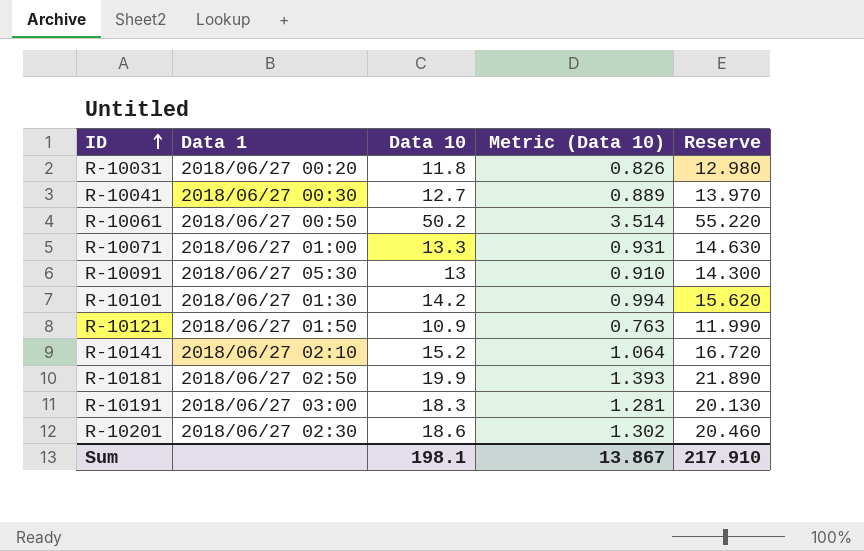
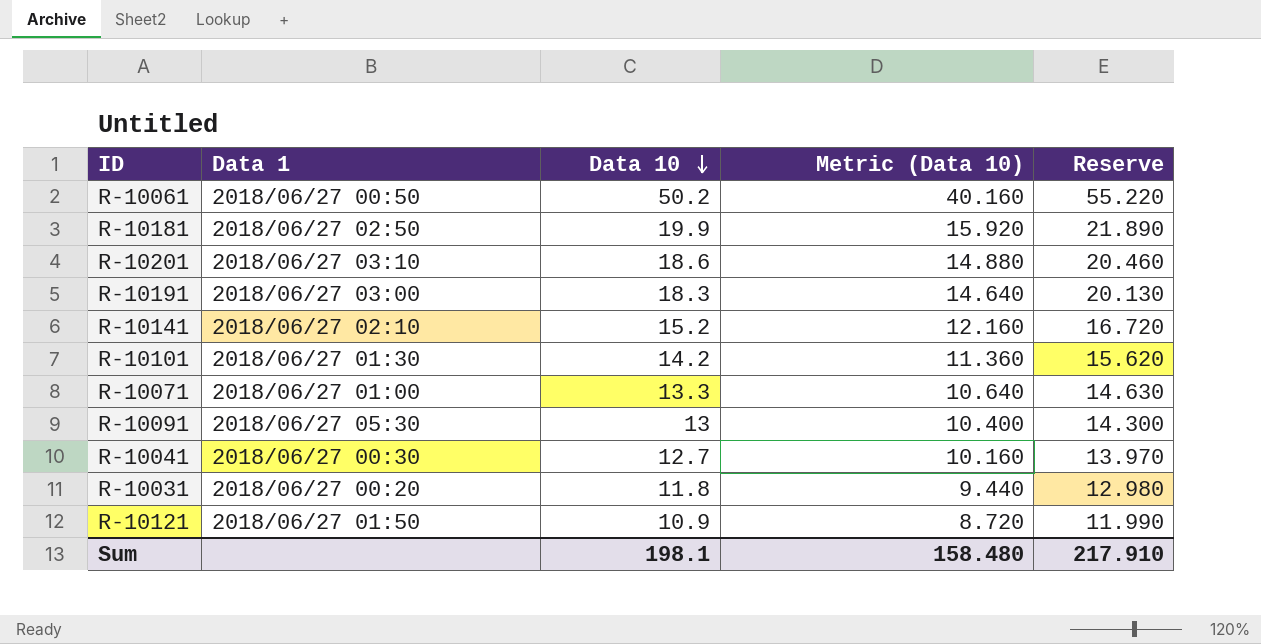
row order: ID ascending -> Data 10 descending
column Metric (Data 10) | formula: [Data 10] * 0.07 -> [Data 10] * 0.8
R-10201 | Data 1: 2018/06/27 02:30 -> 2018/06/27 03:10
Sum | Metric (Data 10): 13.867 -> 158.480

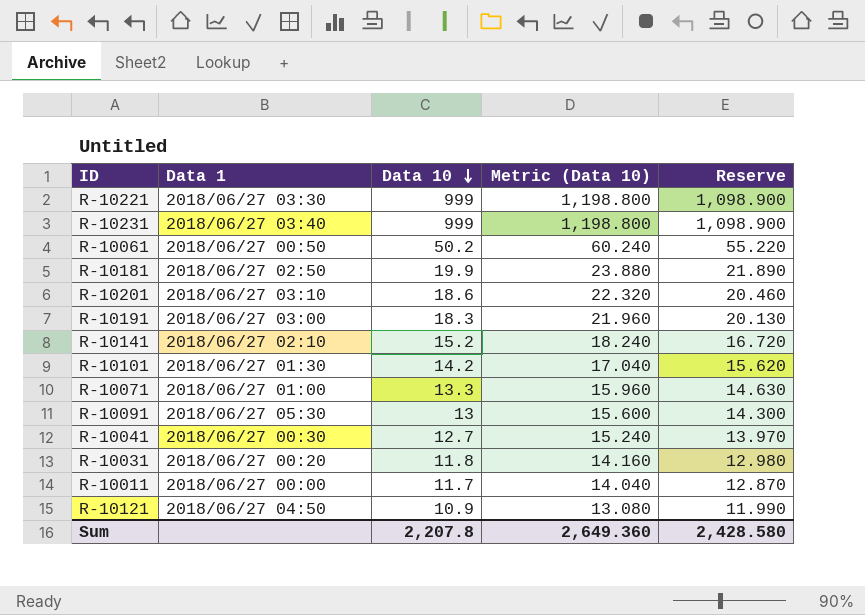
column Metric (Data 10) | formula: [Data 10] * 0.8 -> [Data 10] * 1.2
row R-10221: none -> 2018/06/27 03:30 | 999 | 1,198.800 | 1,098.900
row R-10231: none -> 2018/06/27 03:40 | 999 | 1,198.800 | 1,098.900
row R-10011: none -> 2018/06/27 00:00 | 11.7 | 14.040 | 12.870
R-10121 | Data 1: 2018/06/27 01:50 -> 2018/06/27 04:50
Sum | Data 10: 198.1 -> 2,207.8
Sum | Metric (Data 10): 158.480 -> 2,649.360
Sum | Reserve: 217.910 -> 2,428.580

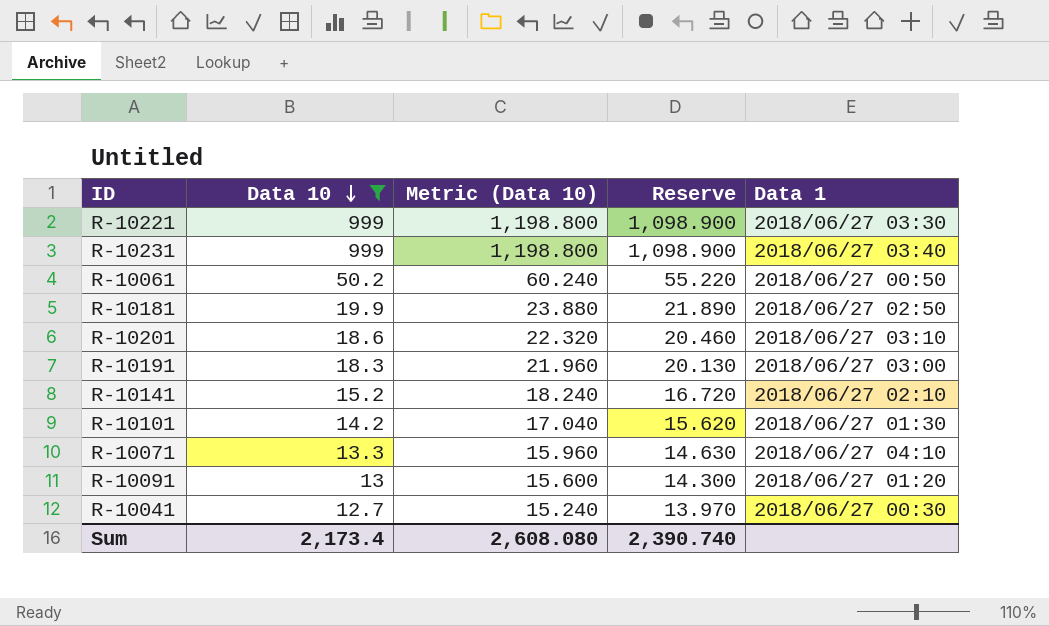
filter: none -> Data 10 >= 12.7
column Data 1 | position: 2 -> 5
R-10071 | Data 1: 2018/06/27 01:00 -> 2018/06/27 04:10
R-10091 | Data 1: 2018/06/27 05:30 -> 2018/06/27 01:20
Sum | Data 10: 2,207.8 -> 2,173.4
Sum | Metric (Data 10): 2,649.360 -> 2,608.080
Sum | Reserve: 2,428.580 -> 2,390.740

